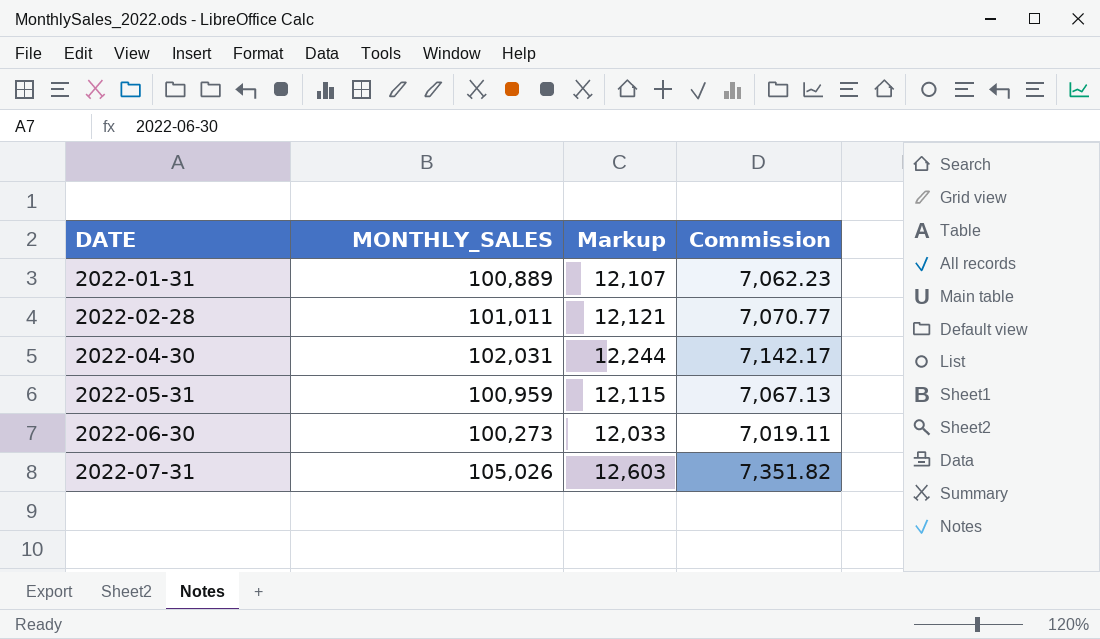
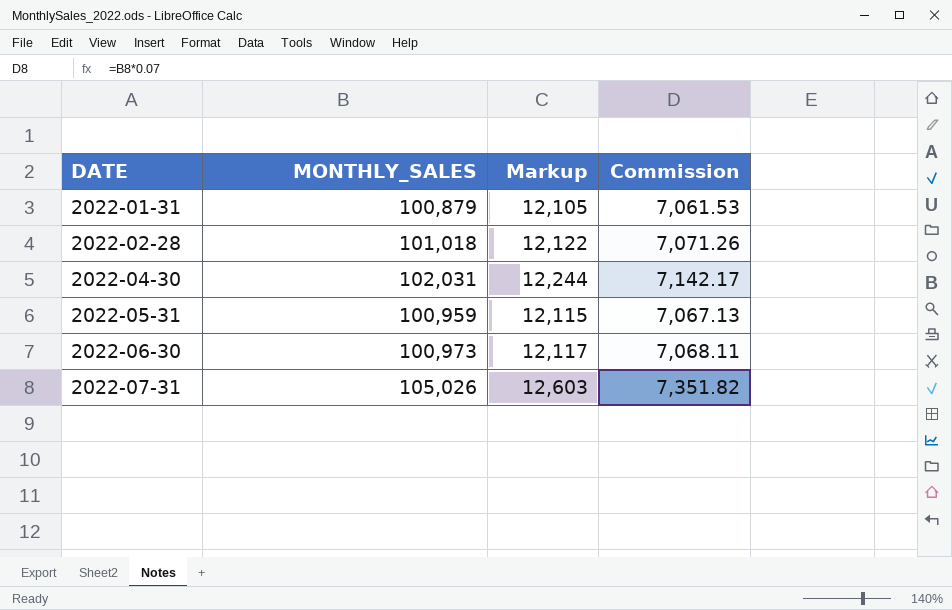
2022-01-31 | MONTHLY_SALES: 100,889 -> 100,879
2022-01-31 | Markup: 12,107 -> 12,105
2022-01-31 | Commission: 7,062.23 -> 7,061.53
2022-02-28 | MONTHLY_SALES: 101,011 -> 101,018
2022-02-28 | Markup: 12,121 -> 12,122
2022-02-28 | Commission: 7,070.77 -> 7,071.26
2022-06-30 | MONTHLY_SALES: 100,273 -> 100,973
2022-06-30 | Markup: 12,033 -> 12,117
2022-06-30 | Commission: 7,019.11 -> 7,068.11

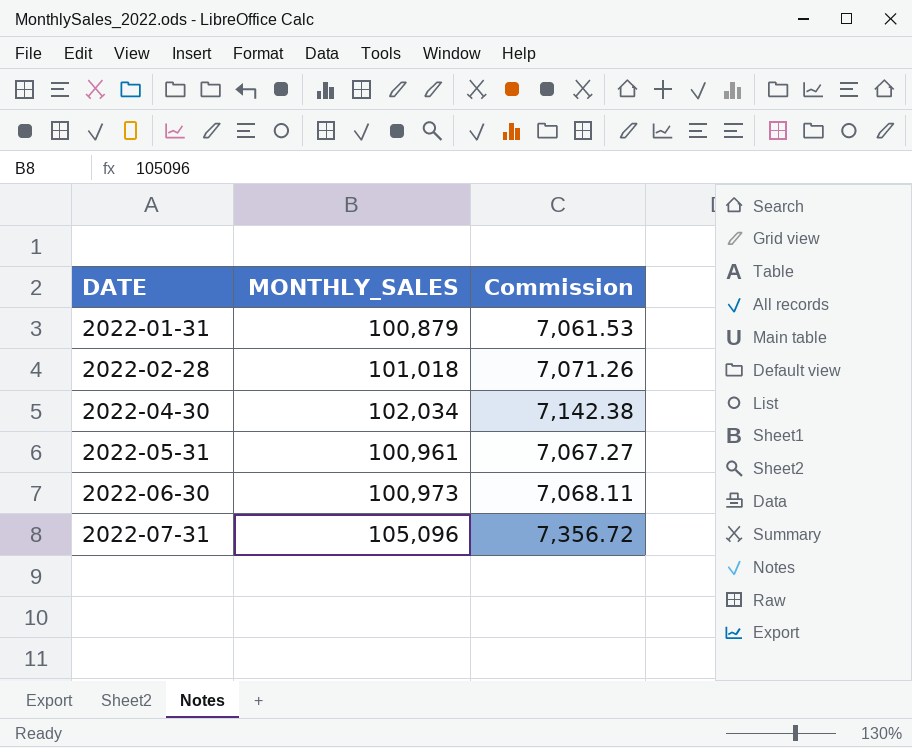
column Markup | formula: [MONTHLY_SALES] * 0.12 -> none
2022-04-30 | MONTHLY_SALES: 102,031 -> 102,034
2022-04-30 | Commission: 7,142.17 -> 7,142.38
2022-05-31 | MONTHLY_SALES: 100,959 -> 100,961
2022-05-31 | Commission: 7,067.13 -> 7,067.27
2022-07-31 | MONTHLY_SALES: 105,026 -> 105,096
2022-07-31 | Commission: 7,351.82 -> 7,356.72

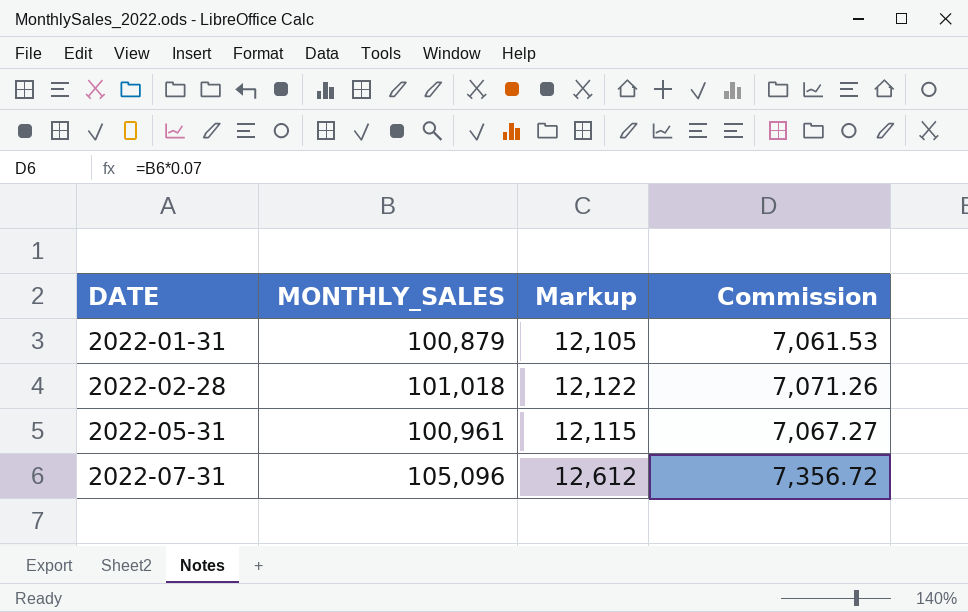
column Markup | formula: none -> [MONTHLY_SALES] * 0.12
row 2022-04-30: 102,034 | 7,142.38 -> none
row 2022-06-30: 100,973 | 7,068.11 -> none

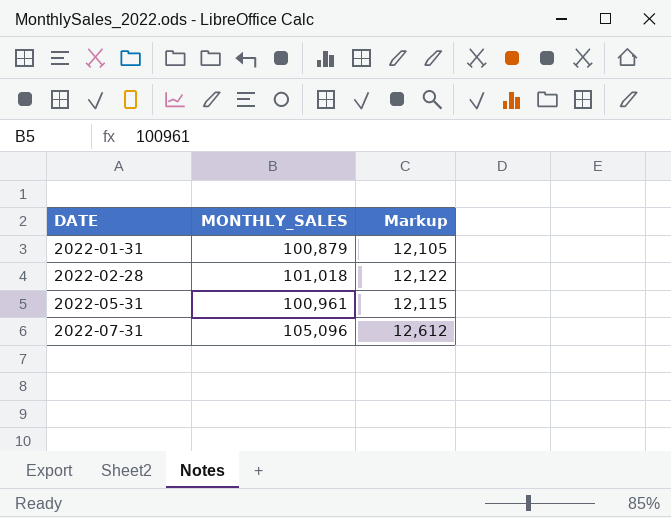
column Commission | formula: [MONTHLY_SALES] * 0.07 -> none

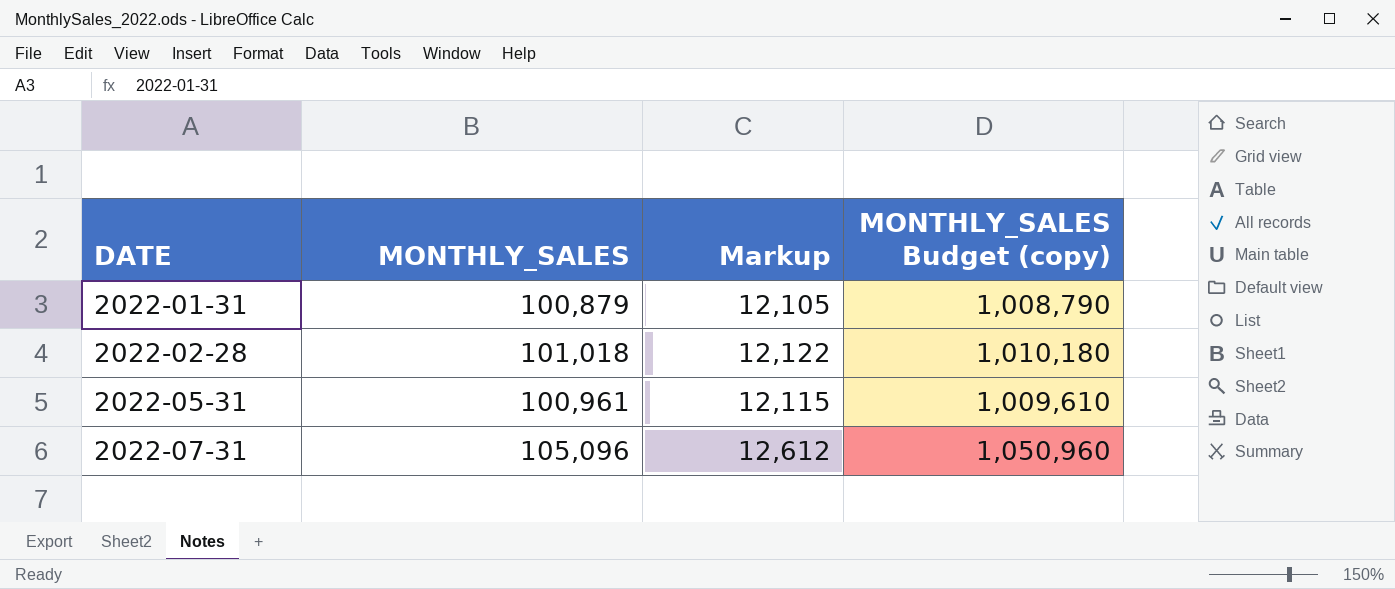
column MONTHLY_SALES Budget (copy) | formula: none -> [MONTHLY_SALES] * 10

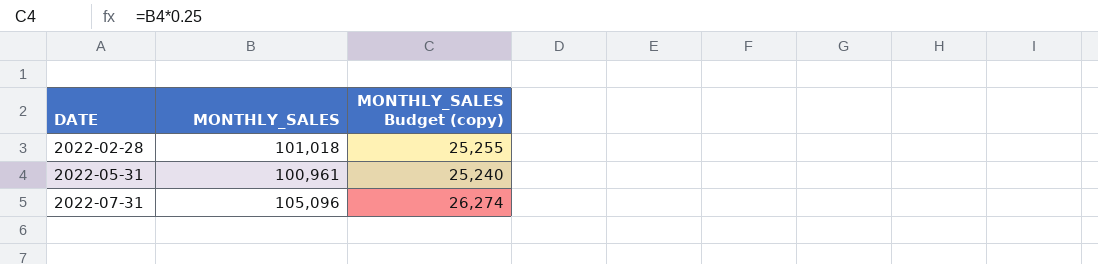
column Markup | formula: [MONTHLY_SALES] * 0.12 -> none
column MONTHLY_SALES Budget (copy) | formula: [MONTHLY_SALES] * 10 -> [MONTHLY_SALES] * 0.25
row 2022-01-31: 100,879 | 12,105 | 1,008,790 -> none

